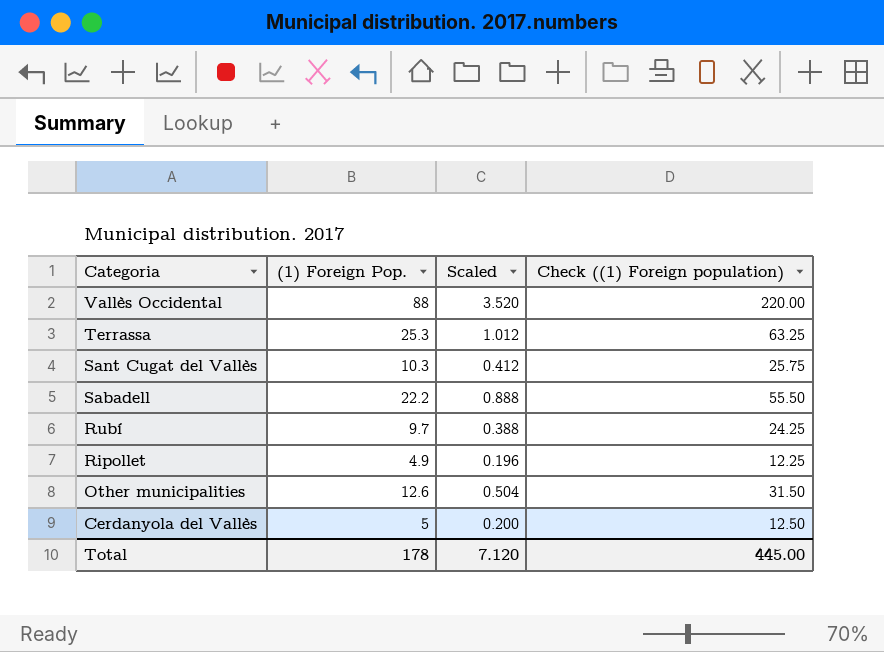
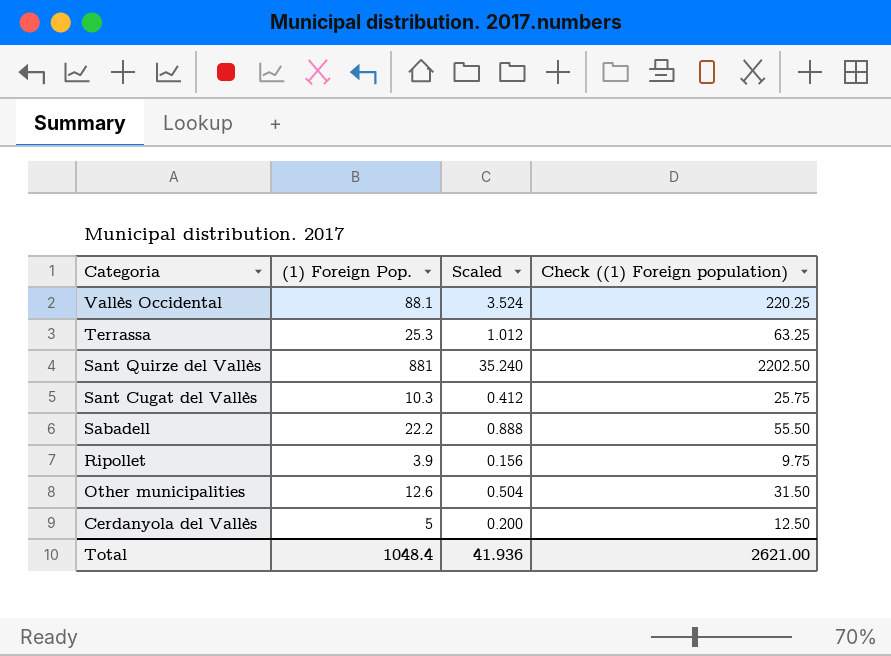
row Rubí: 9.7 | 0.388 | 24.25 -> none
Vallès Occidental | (1) Foreign Pop.: 88 -> 88.1
Vallès Occidental | Scaled: 3.520 -> 3.524
Vallès Occidental | Check ((1) Foreign population): 220.00 -> 220.25
row Sant Quirze del Vallès: none -> 881 | 35.240 | 2202.50
Ripollet | (1) Foreign Pop.: 4.9 -> 3.9
Ripollet | Scaled: 0.196 -> 0.156
Ripollet | Check ((1) Foreign population): 12.25 -> 9.75
Total | (1) Foreign Pop.: 178 -> 1048.4
Total | Scaled: 7.120 -> 41.936
Total | Check ((1) Foreign population): 445.00 -> 2621.00

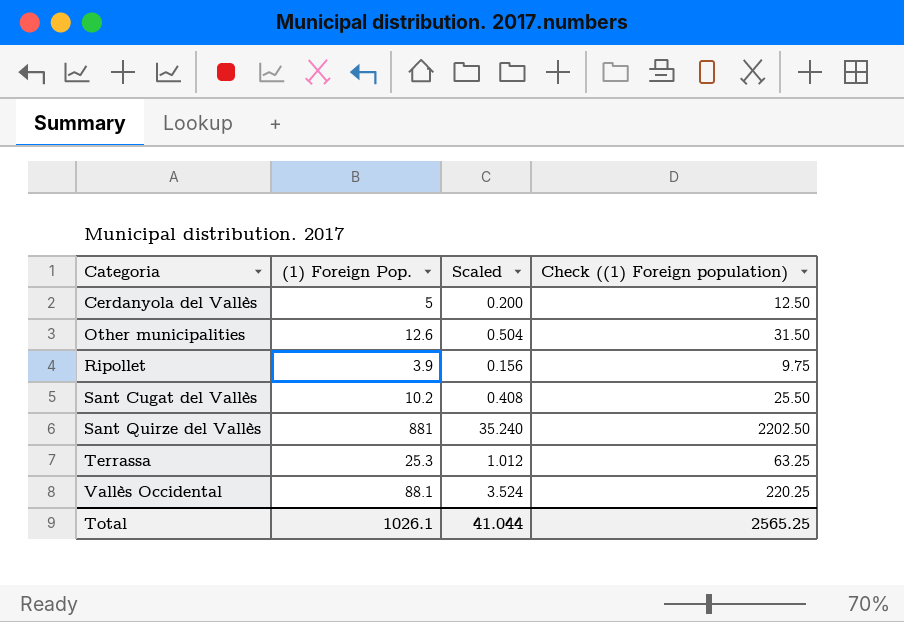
row order: Categoria descending -> Categoria ascending
row Sabadell: 22.2 | 0.888 | 55.50 -> none
Sant Cugat del Vallès | (1) Foreign Pop.: 10.3 -> 10.2
Sant Cugat del Vallès | Scaled: 0.412 -> 0.408
Sant Cugat del Vallès | Check ((1) Foreign population): 25.75 -> 25.50
Total | (1) Foreign Pop.: 1048.4 -> 1026.1
Total | Scaled: 41.936 -> 41.044
Total | Check ((1) Foreign population): 2621.00 -> 2565.25

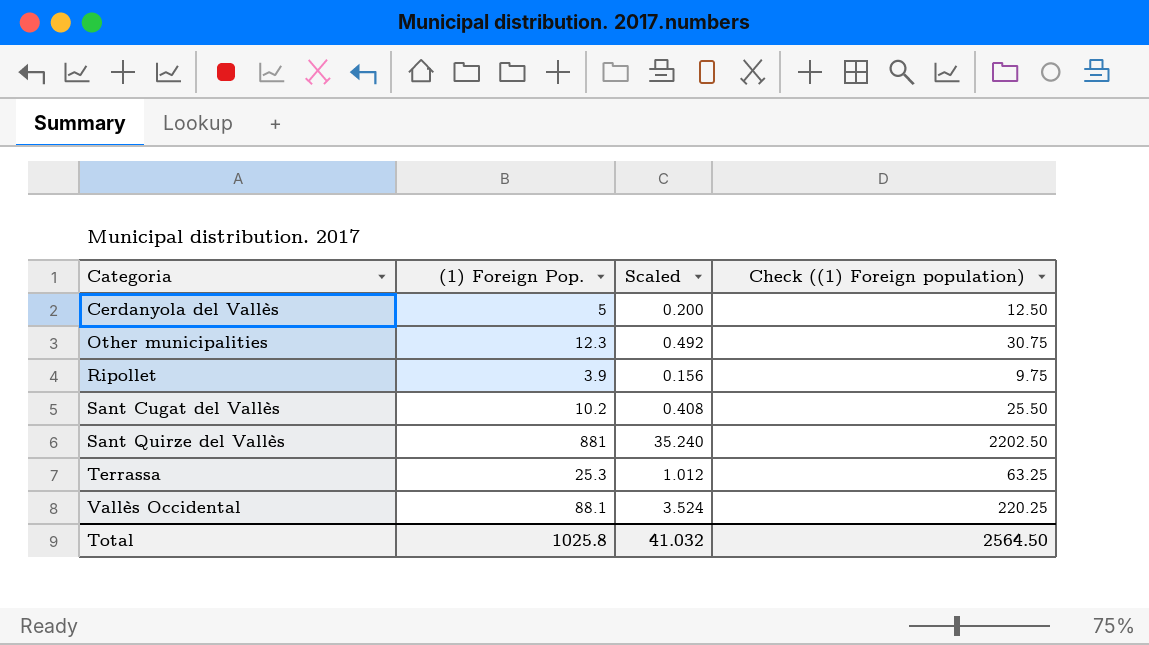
Other municipalities | (1) Foreign Pop.: 12.6 -> 12.3
Other municipalities | Scaled: 0.504 -> 0.492
Other municipalities | Check ((1) Foreign population): 31.50 -> 30.75
Total | (1) Foreign Pop.: 1026.1 -> 1025.8
Total | Scaled: 41.044 -> 41.032
Total | Check ((1) Foreign population): 2565.25 -> 2564.50

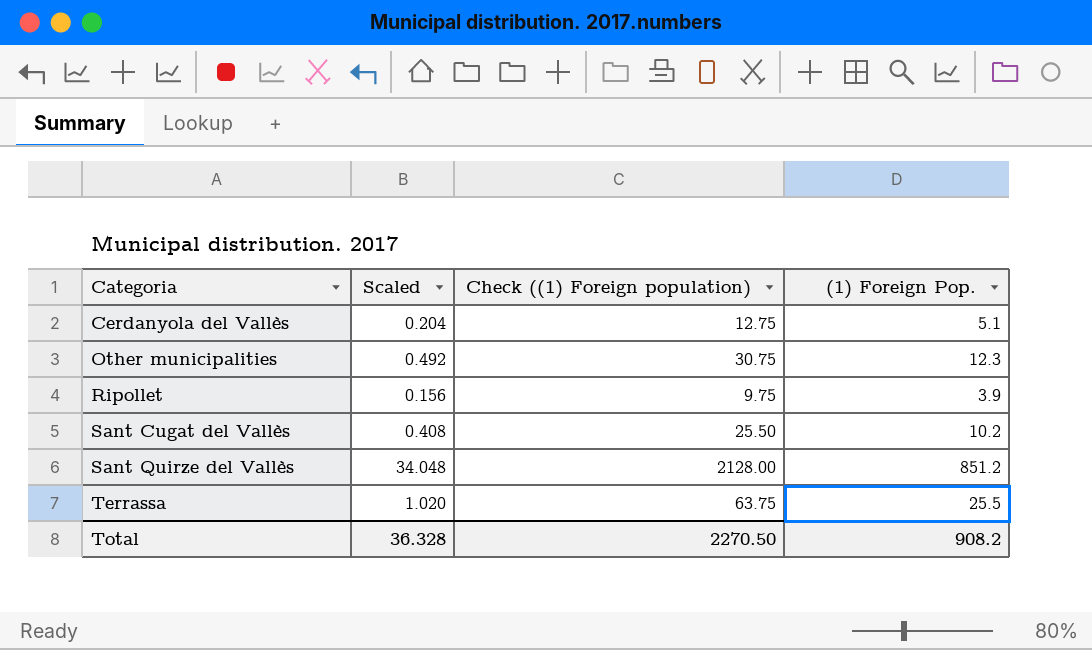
column (1) Foreign Pop. | position: 2 -> 4
row Vallès Occidental: 88.1 | 3.524 | 220.25 -> none
Cerdanyola del Vallès | Scaled: 0.200 -> 0.204
Cerdanyola del Vallès | Check ((1) Foreign population): 12.50 -> 12.75
Cerdanyola del Vallès | (1) Foreign Pop.: 5 -> 5.1
Sant Quirze del Vallès | Scaled: 35.240 -> 34.048
Sant Quirze del Vallès | Check ((1) Foreign population): 2202.50 -> 2128.00
Sant Quirze del Vallès | (1) Foreign Pop.: 881 -> 851.2
Terrassa | Scaled: 1.012 -> 1.020
Terrassa | Check ((1) Foreign population): 63.25 -> 63.75
Terrassa | (1) Foreign Pop.: 25.3 -> 25.5
Total | Scaled: 41.032 -> 36.328
Total | Check ((1) Foreign population): 2564.50 -> 2270.50
Total | (1) Foreign Pop.: 1025.8 -> 908.2

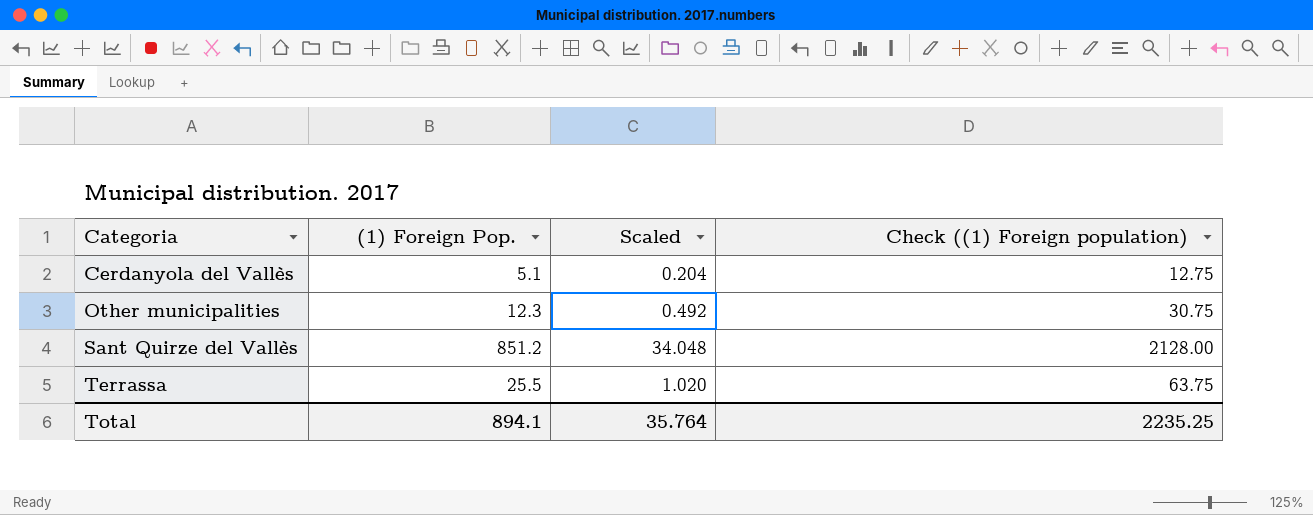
column (1) Foreign Pop. | position: 4 -> 2
row Ripollet: 0.156 | 9.75 | 3.9 -> none
row Sant Cugat del Vallès: 0.408 | 25.50 | 10.2 -> none
Total | (1) Foreign Pop.: 908.2 -> 894.1
Total | Scaled: 36.328 -> 35.764
Total | Check ((1) Foreign population): 2270.50 -> 2235.25

